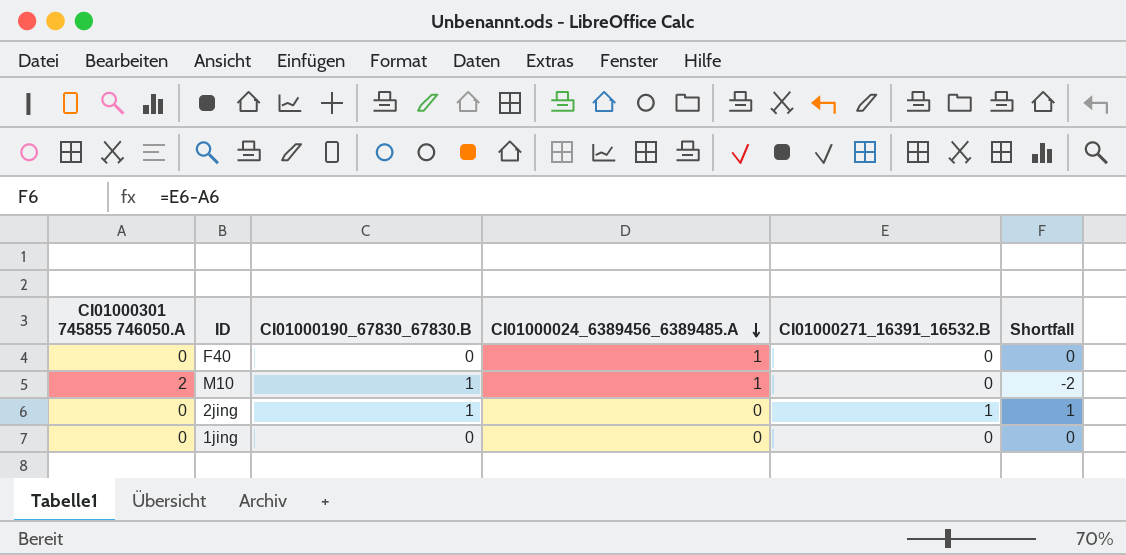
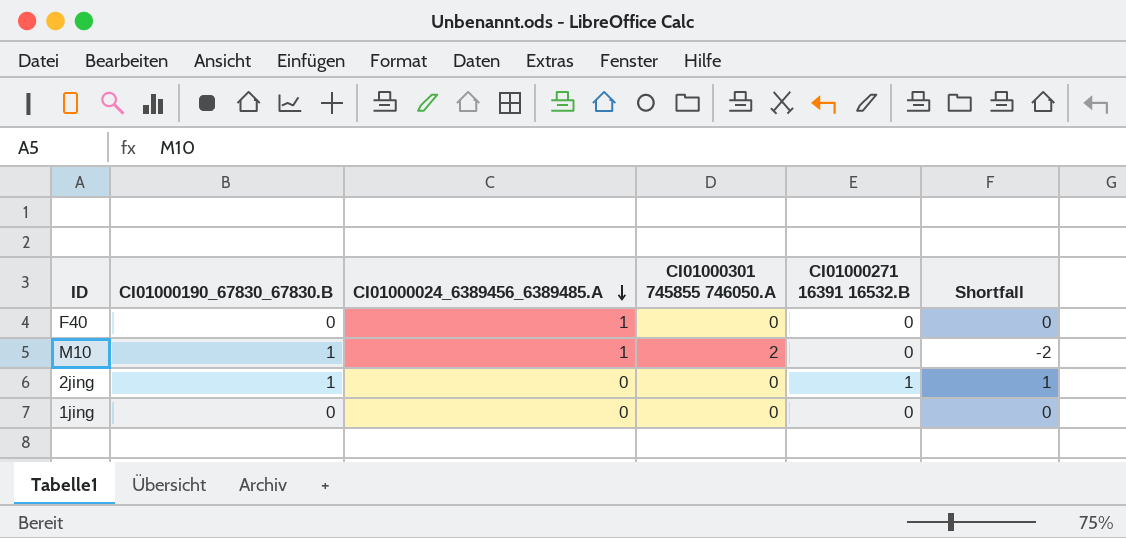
column CI01000301 745855 746050.A | position: 1 -> 4
column name: CI01000271_16391_16532.B -> CI01000271 16391 16532.B

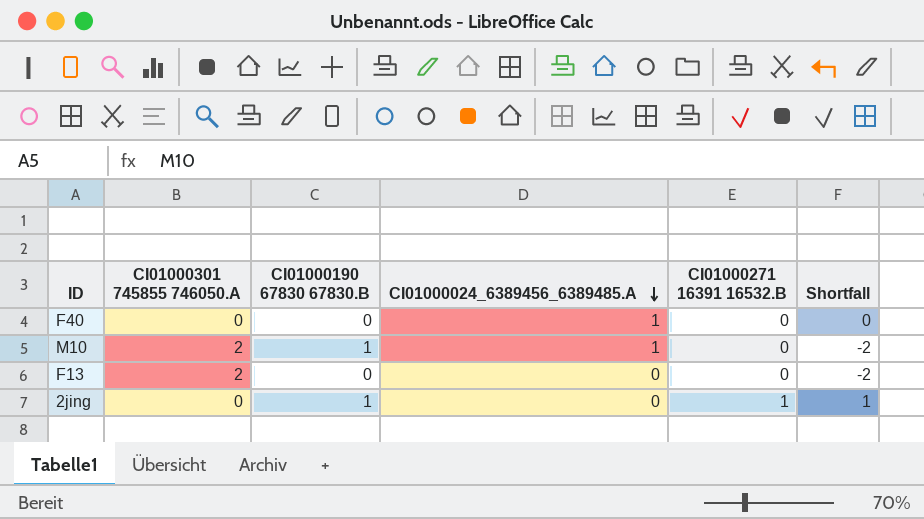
column CI01000301 745855 746050.A | position: 4 -> 2
column name: CI01000190_67830_67830.B -> CI01000190 67830 67830.B
row 1jing: 0 | 0 | 0 | 0 | 0 -> none
row F13: none -> 2 | 0 | 0 | 0 | -2

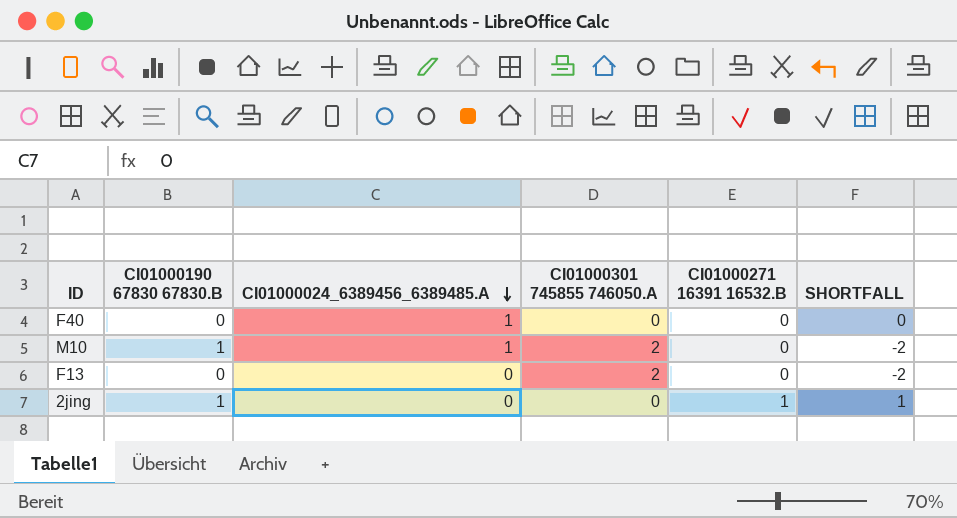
column CI01000301 745855 746050.A | position: 2 -> 4
column name: Shortfall -> SHORTFALL

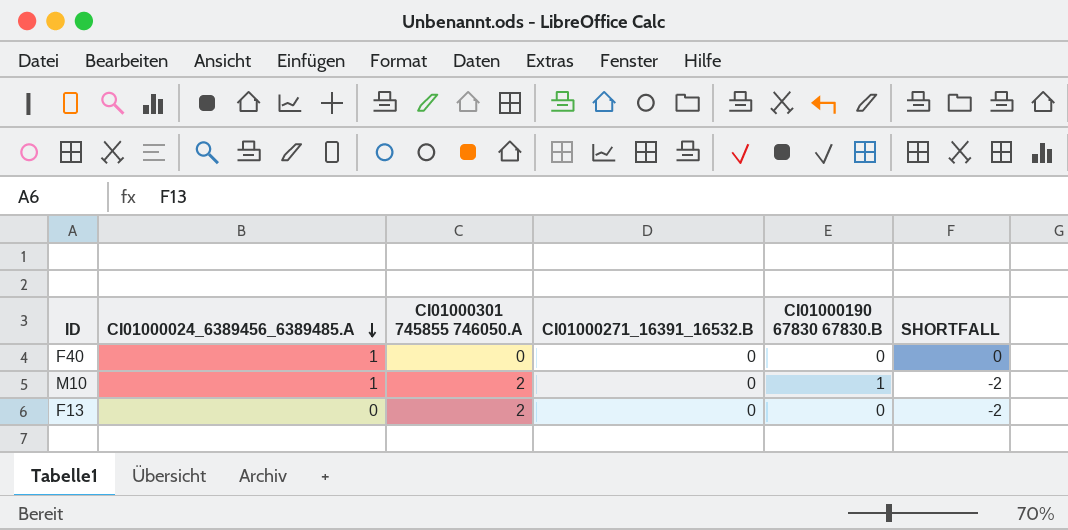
column name: CI01000271 16391 16532.B -> CI01000271_16391_16532.B
column CI01000190 67830 67830.B | position: 2 -> 5
row 2jing: 1 | 0 | 0 | 1 | 1 -> none

